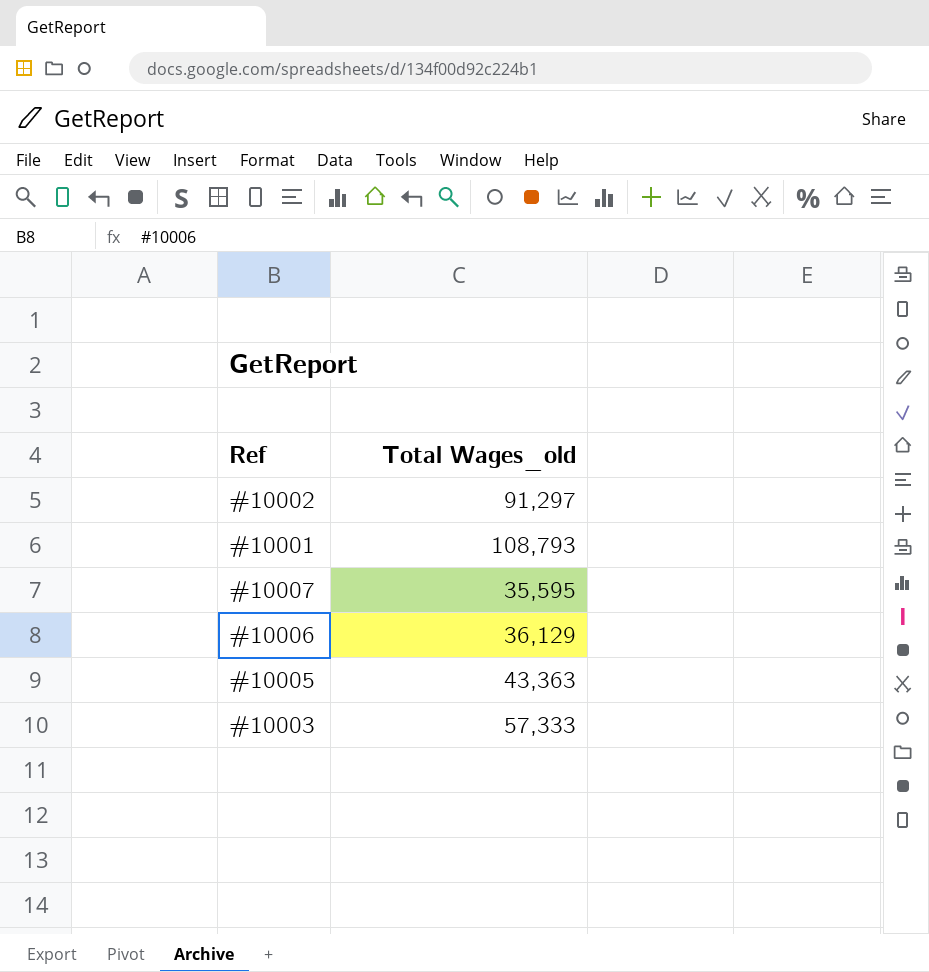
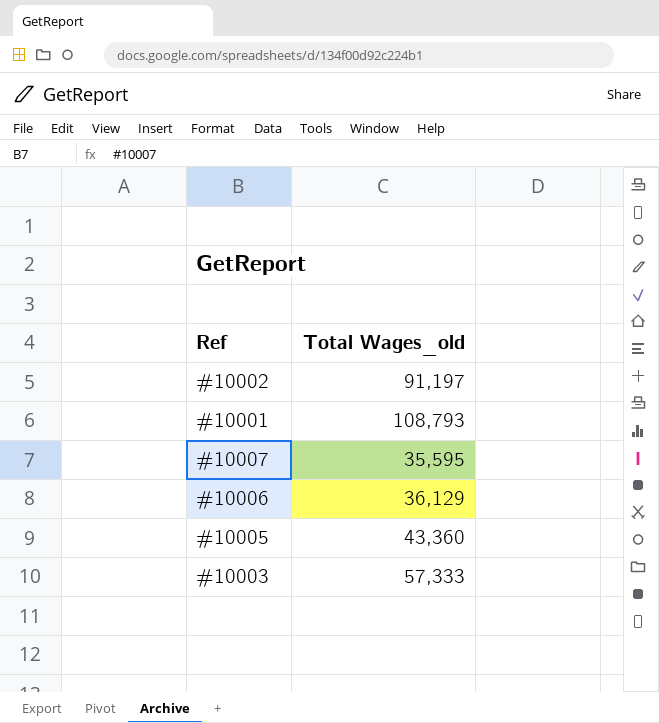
#10002 | Total Wages_old: 91,297 -> 91,197
#10005 | Total Wages_old: 43,363 -> 43,360

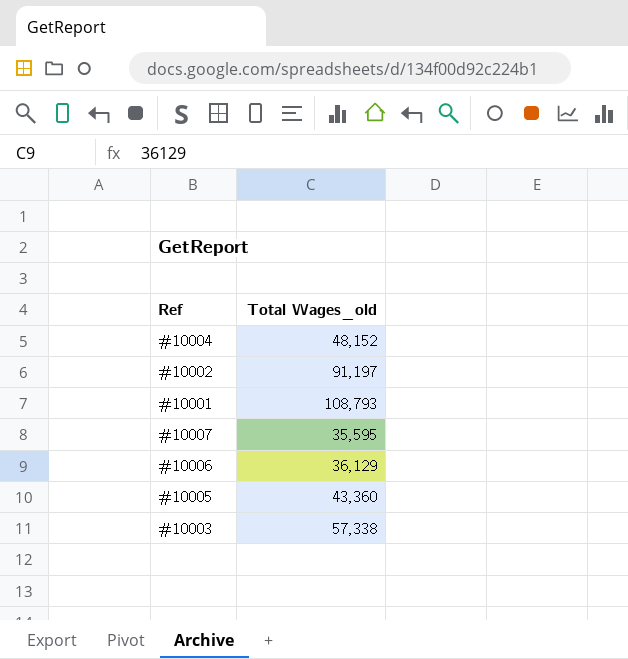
row #10004: none -> 48,152
#10003 | Total Wages_old: 57,333 -> 57,338

